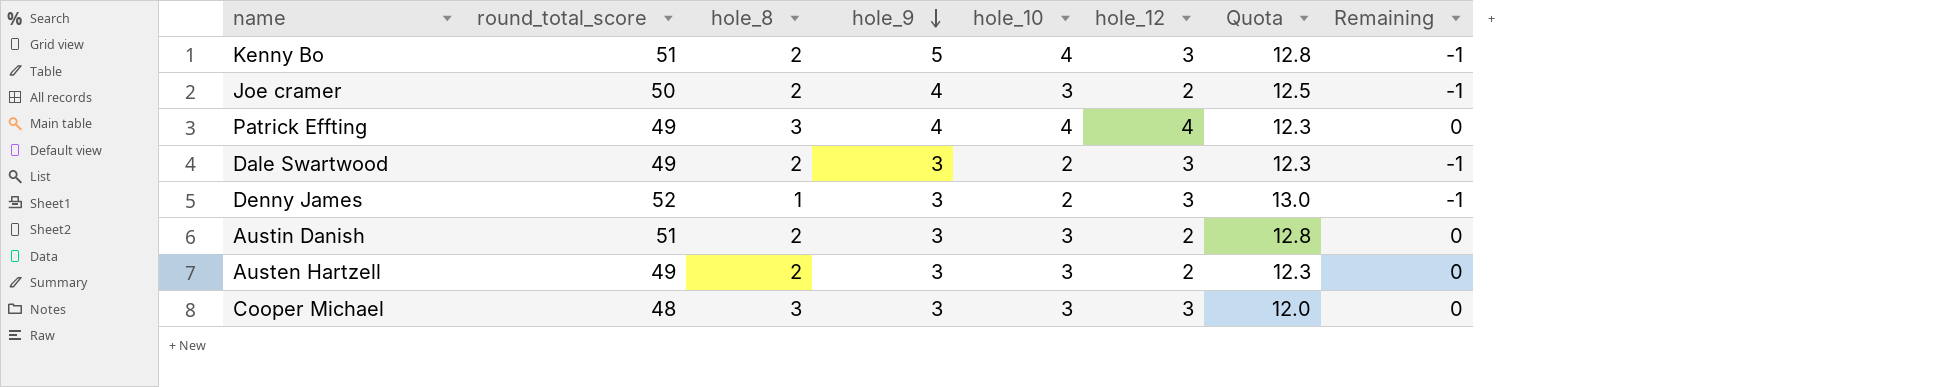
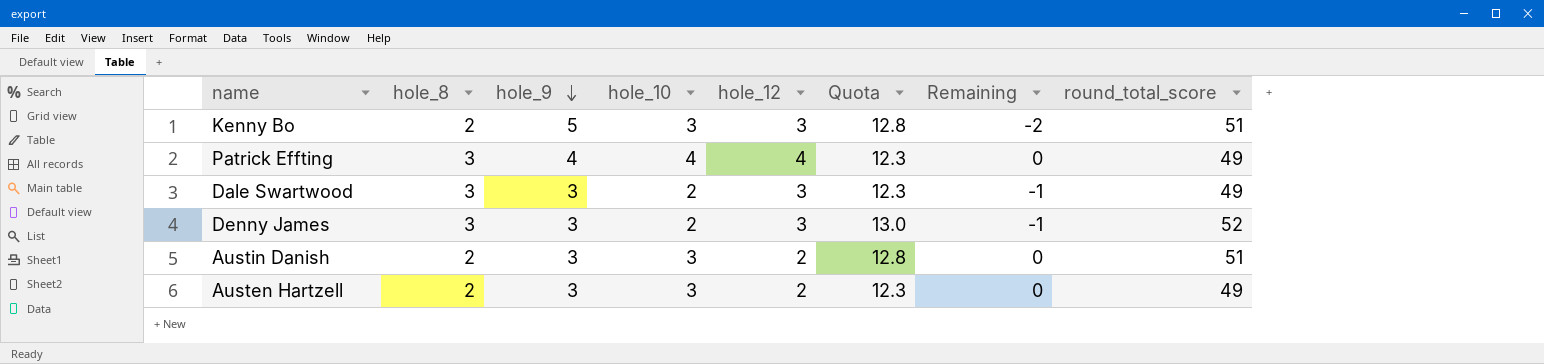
column round_total_score | position: 2 -> 8
row Joe cramer: 50 | 2 | 4 | 3 | 2 | 12.5 | -1 -> none
row Cooper Michael: 48 | 3 | 3 | 3 | 3 | 12.0 | 0 -> none
Kenny Bo | hole_10: 4 -> 3
Kenny Bo | Remaining: -1 -> -2
Dale Swartwood | hole_8: 2 -> 3
Denny James | hole_8: 1 -> 3

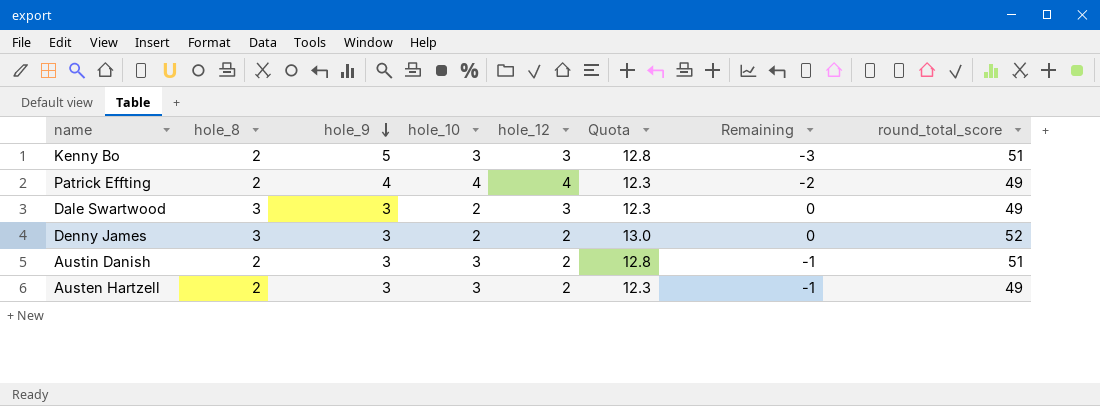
column Remaining | formula: [hole_10] - [hole_9] -> [hole_8] - [hole_9]
Patrick Effting | hole_8: 3 -> 2
Denny James | hole_12: 3 -> 2

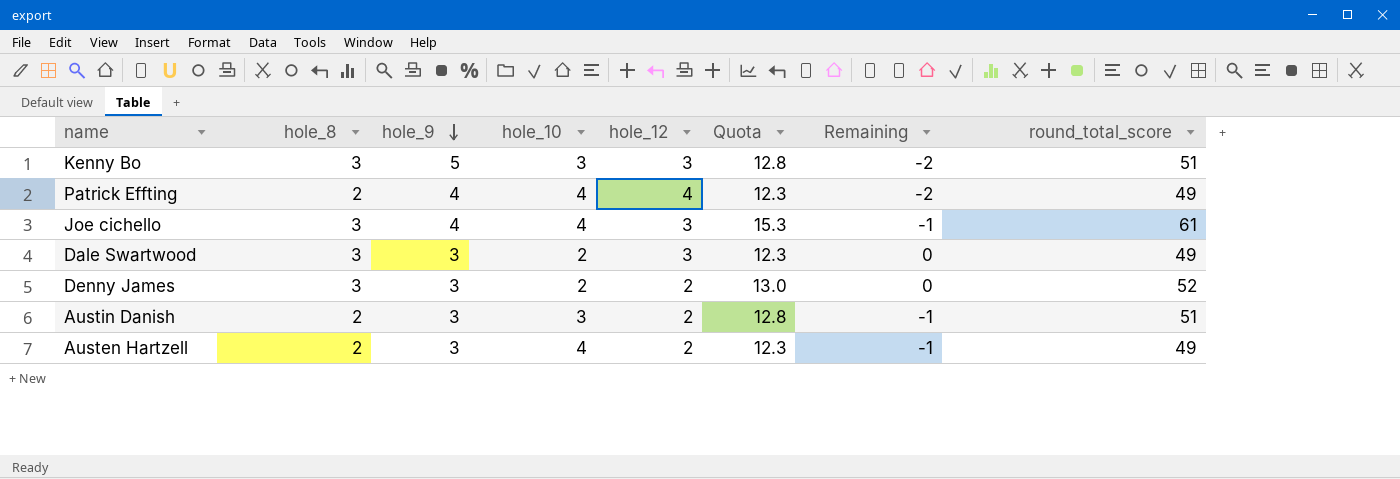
Kenny Bo | hole_8: 2 -> 3
Kenny Bo | Remaining: -3 -> -2
row Joe cichello: none -> 3 | 4 | 4 | 3 | 15.3 | -1 | 61
Austen Hartzell | hole_10: 3 -> 4

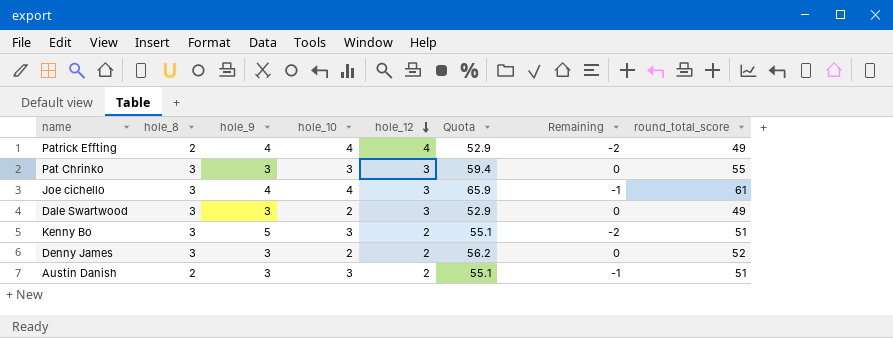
row order: hole_9 descending -> hole_12 descending
column Quota | formula: [round_total_score] * 0.25 -> [round_total_score] * 1.08
row Austen Hartzell: 2 | 3 | 4 | 2 | 12.3 | -1 | 49 -> none
row Pat Chrinko: none -> 3 | 3 | 3 | 3 | 59.4 | 0 | 55
Kenny Bo | hole_12: 3 -> 2

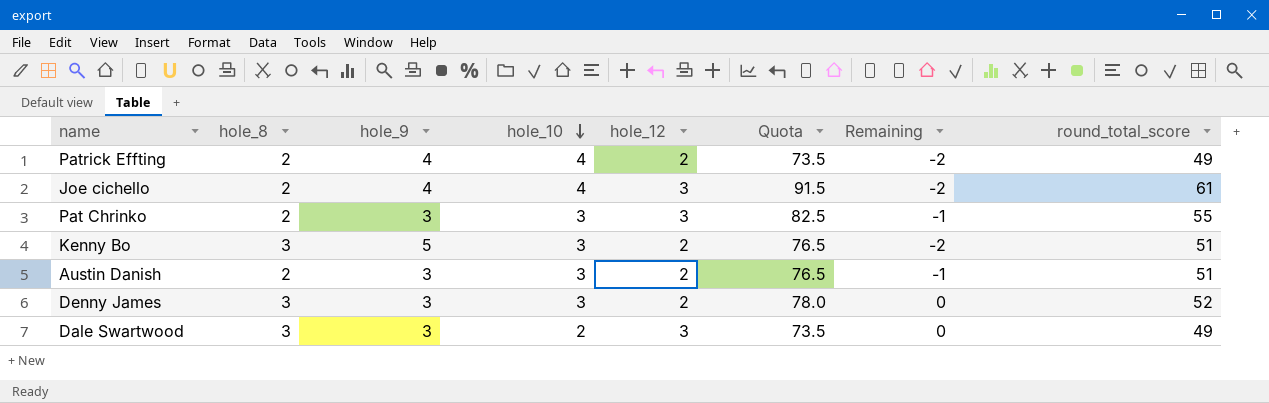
row order: hole_12 descending -> hole_10 descending
column Quota | formula: [round_total_score] * 1.08 -> [round_total_score] * 1.5
Patrick Effting | hole_12: 4 -> 2
Joe cichello | hole_8: 3 -> 2
Joe cichello | Remaining: -1 -> -2
Pat Chrinko | hole_8: 3 -> 2
Pat Chrinko | Remaining: 0 -> -1
Denny James | hole_10: 2 -> 3

